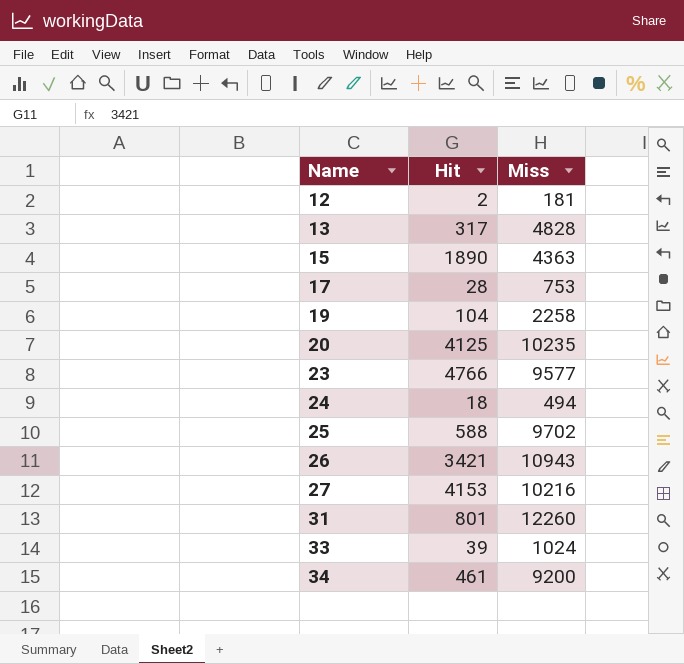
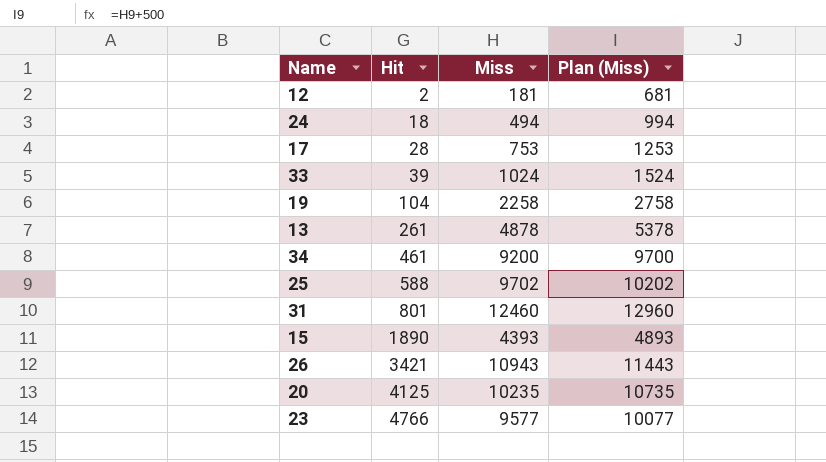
row order: Name ascending -> Hit ascending
column Plan (Miss) | formula: none -> [Miss] + 500
row 27: 4153 | 10216 -> none
13 | Hit: 317 -> 261
13 | Miss: 4828 -> 4878
31 | Miss: 12260 -> 12460
15 | Miss: 4363 -> 4393

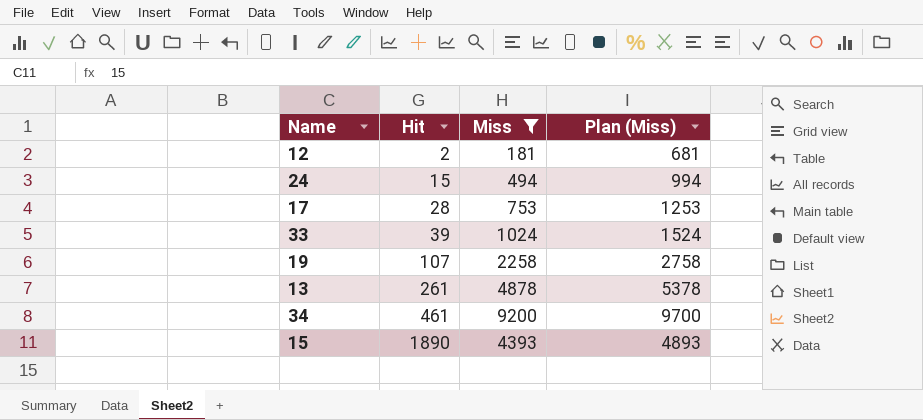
filter: none -> Miss <= 9200
24 | Hit: 18 -> 15
19 | Hit: 104 -> 107

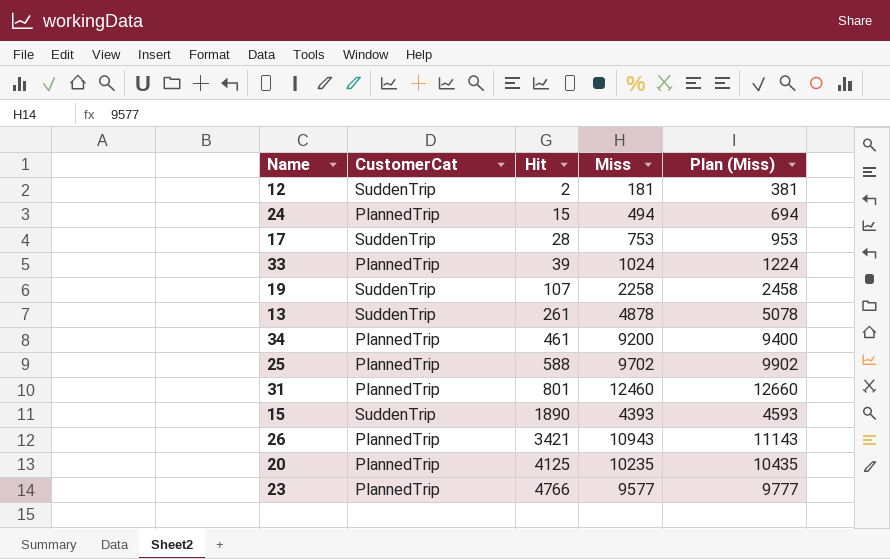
filter: Miss <= 9200 -> none
column CustomerCat | position: none -> 2
column Plan (Miss) | formula: [Miss] + 500 -> [Miss] + 200

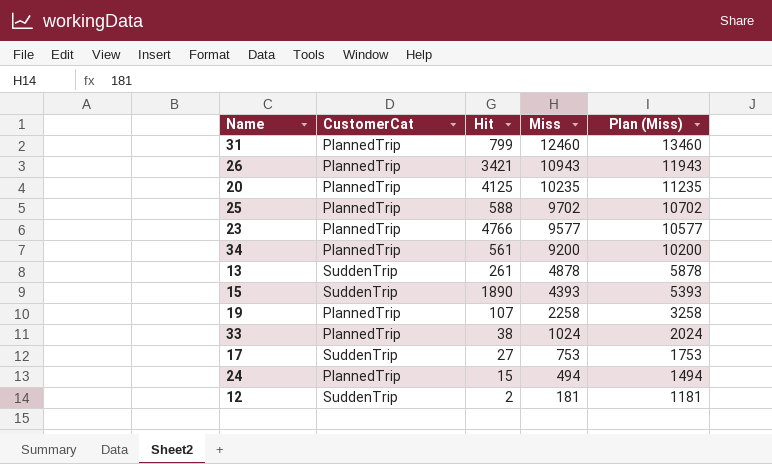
row order: Hit ascending -> Miss descending
column Plan (Miss) | formula: [Miss] + 200 -> [Miss] + 1000
31 | Hit: 801 -> 799
34 | Hit: 461 -> 561
19 | CustomerCat: SuddenTrip -> PlannedTrip
33 | Hit: 39 -> 38
17 | Hit: 28 -> 27

